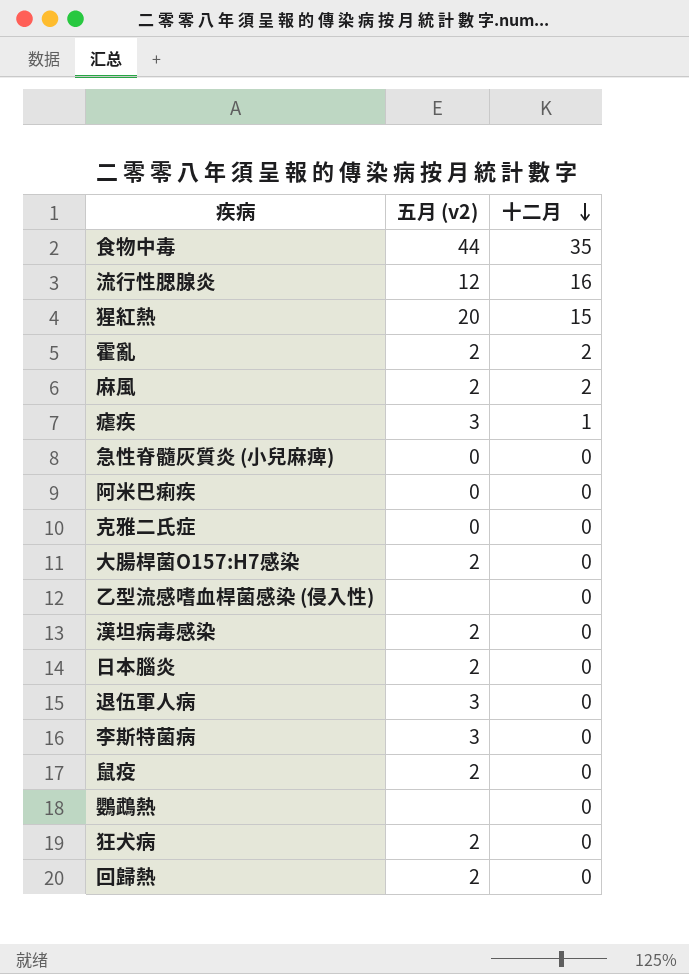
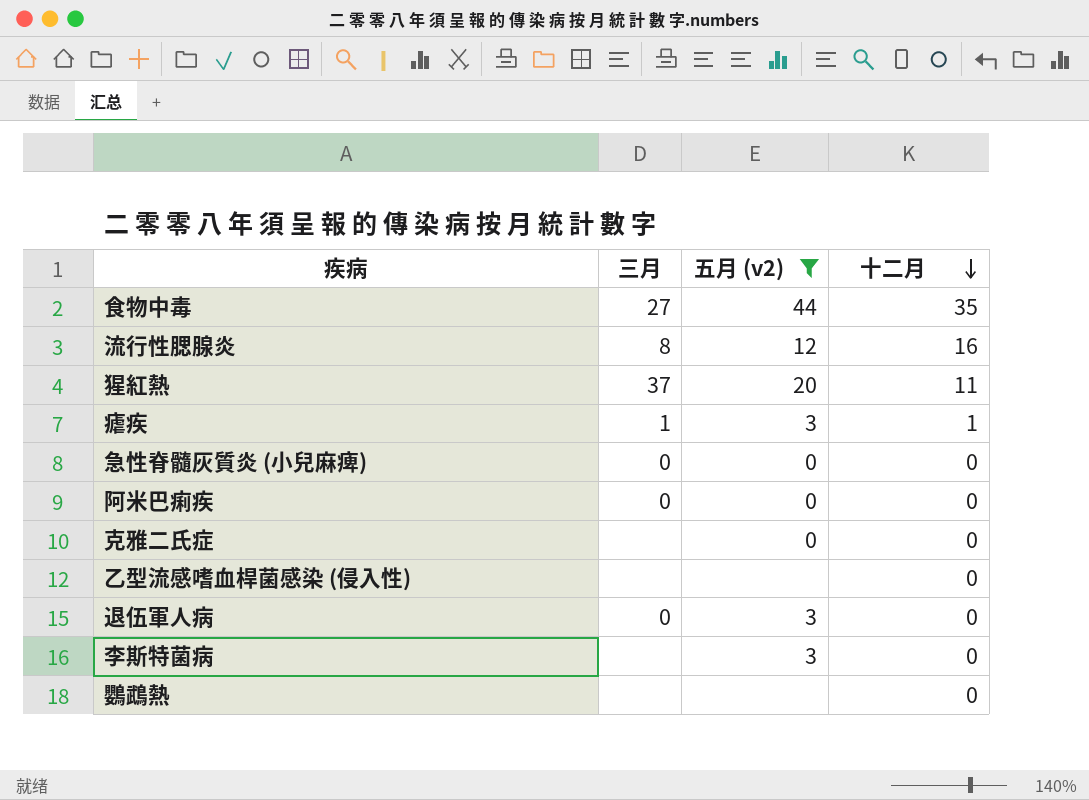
filter: none -> 五月 (v2) != 2
column 三月 | position: none -> 2
猩紅熱 | 十二月: 15 -> 11

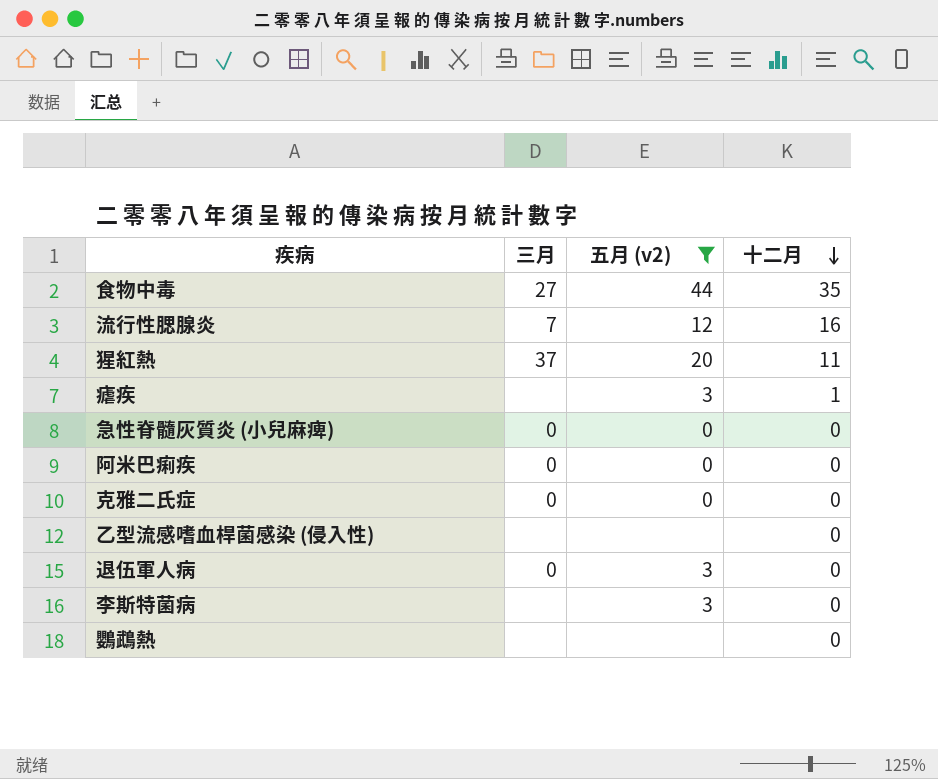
流行性腮腺炎 | 三月: 8 -> 7
瘧疾 | 三月: 1 -> none
克雅二氏症 | 三月: none -> 0

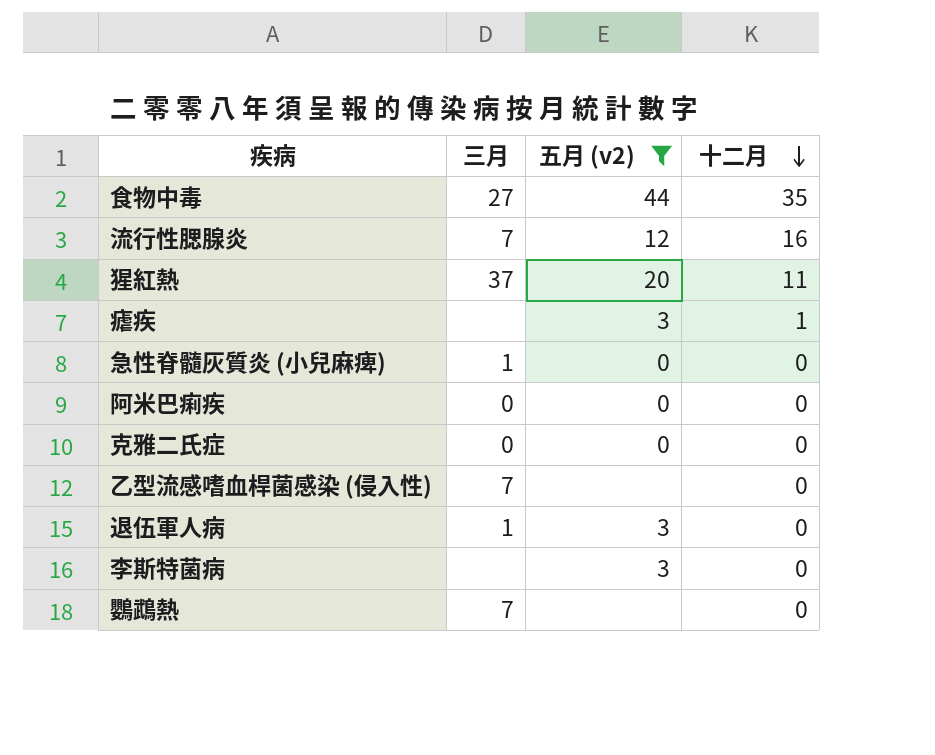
急性脊髓灰質炎 (小兒麻痺) | 三月: 0 -> 1
乙型流感嗜血桿菌感染 (侵入性) | 三月: none -> 7
退伍軍人病 | 三月: 0 -> 1
鸚鵡熱 | 三月: none -> 7

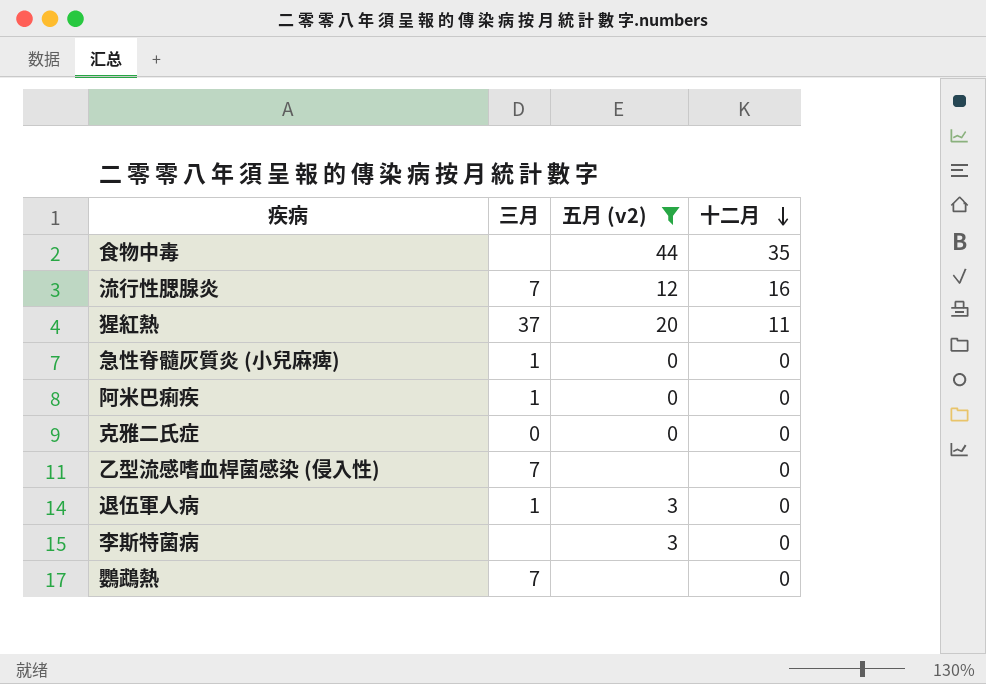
row 瘧疾: none | 3 | 1 -> none
食物中毒 | 三月: 27 -> none
阿米巴痢疾 | 三月: 0 -> 1

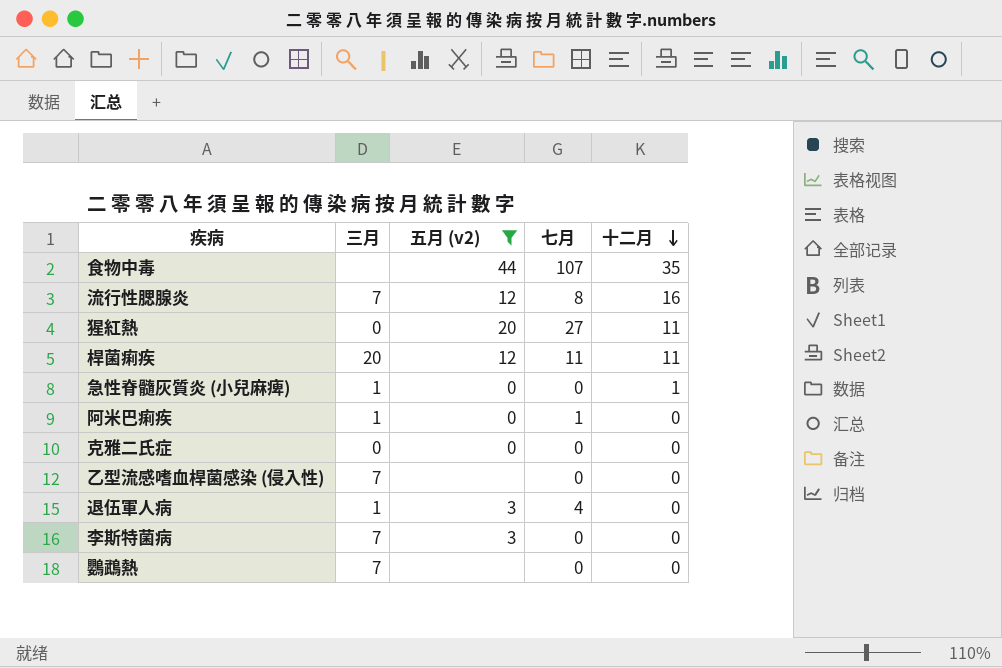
column 七月 | position: none -> 4
猩紅熱 | 三月: 37 -> 0
row 桿菌痢疾: none -> 20 | 12 | 11 | 11
急性脊髓灰質炎 (小兒麻痺) | 十二月: 0 -> 1
李斯特菌病 | 三月: none -> 7

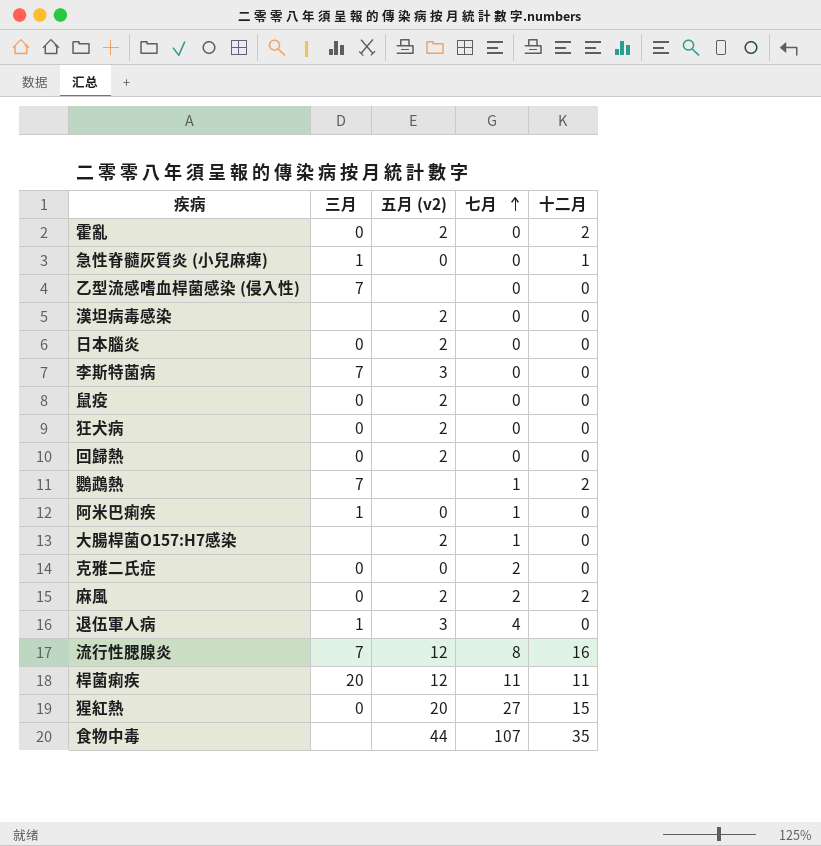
filter: 五月 (v2) != 2 -> none
row order: 十二月 descending -> 七月 ascending
鸚鵡熱 | 七月: 0 -> 1
鸚鵡熱 | 十二月: 0 -> 2
克雅二氏症 | 七月: 0 -> 2
猩紅熱 | 十二月: 11 -> 15

